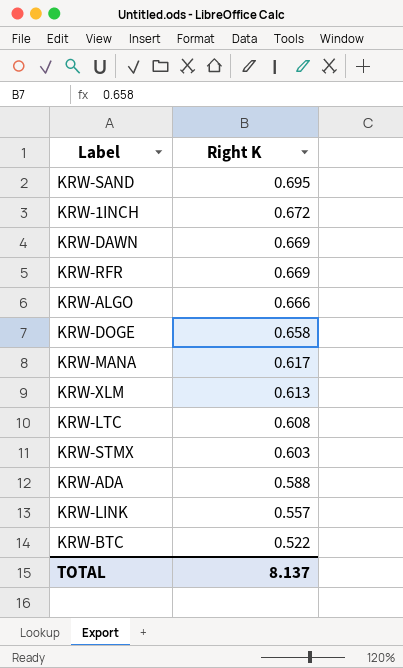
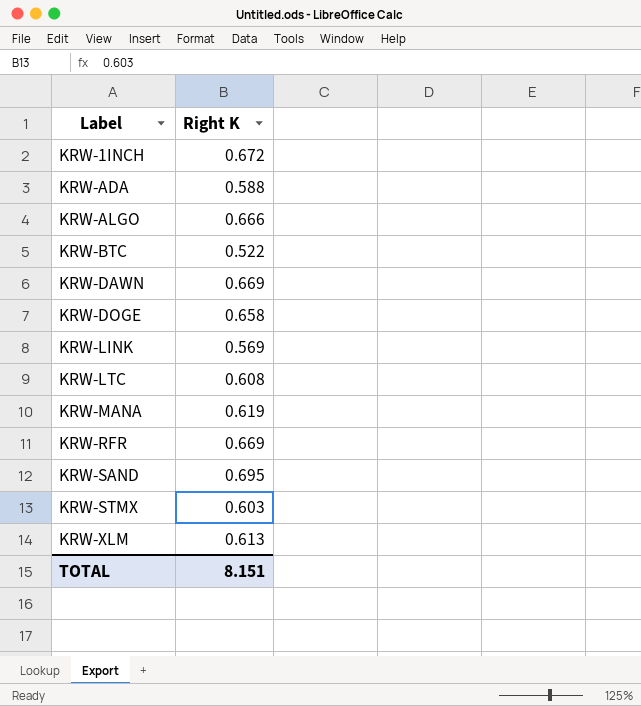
row order: Right K descending -> Label ascending
KRW-LINK | Right K: 0.557 -> 0.569
KRW-MANA | Right K: 0.617 -> 0.619
TOTAL | Right K: 8.137 -> 8.151

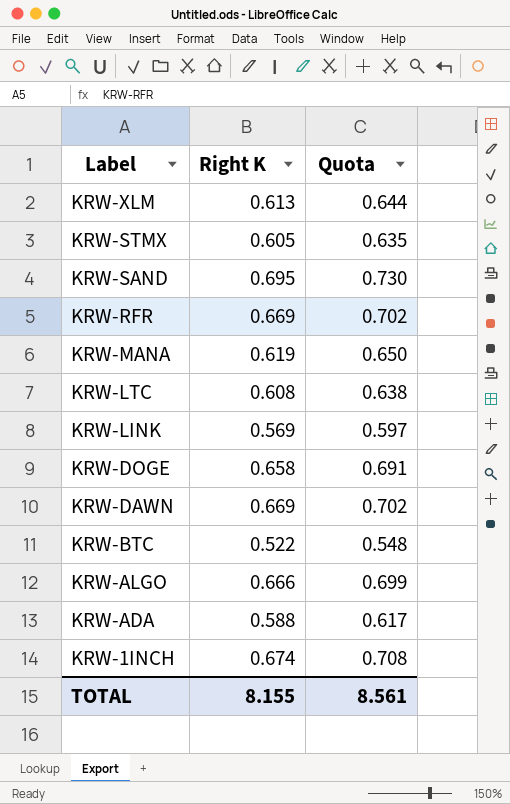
row order: Label ascending -> Label descending
column Quota | formula: none -> [Right K] * 1.05
KRW-STMX | Right K: 0.603 -> 0.605
KRW-1INCH | Right K: 0.672 -> 0.674
TOTAL | Right K: 8.151 -> 8.155

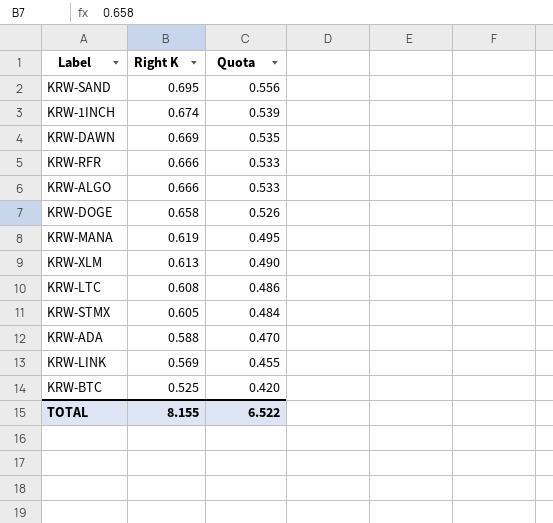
row order: Label descending -> Right K descending
column Quota | formula: [Right K] * 1.05 -> [Right K] * 0.8
KRW-RFR | Right K: 0.669 -> 0.666
KRW-BTC | Right K: 0.522 -> 0.525
TOTAL | Quota: 8.561 -> 6.522

